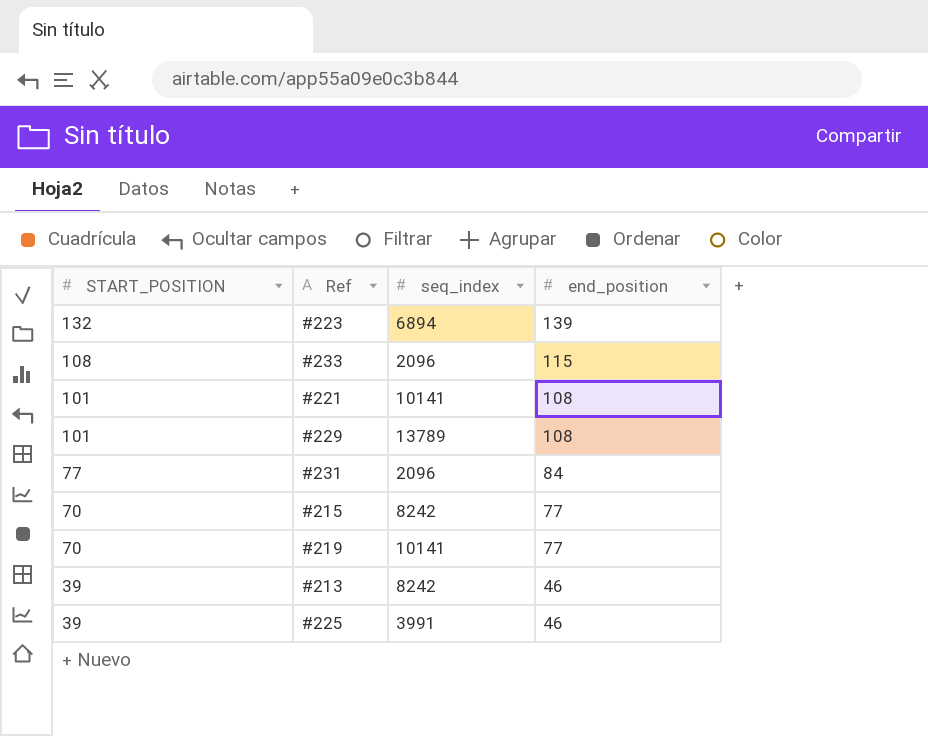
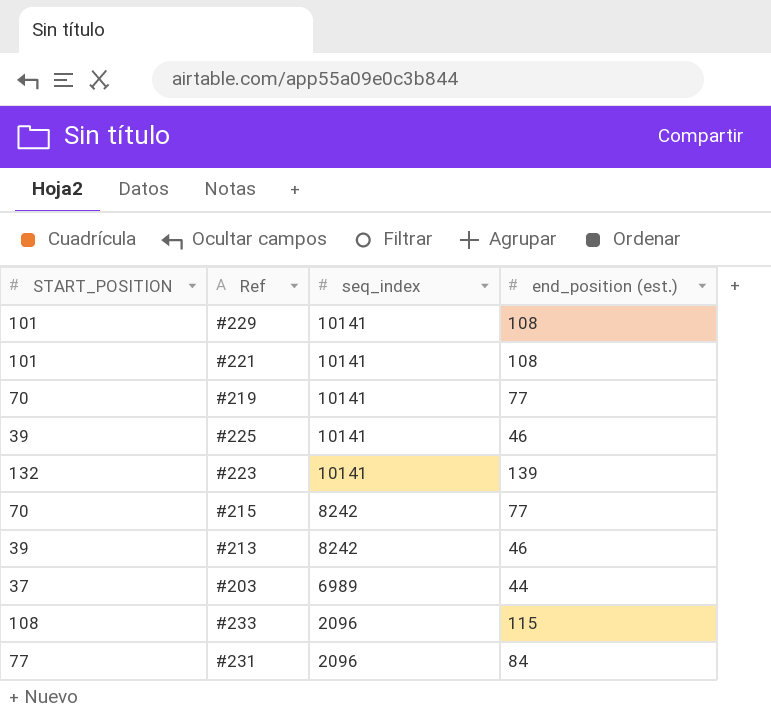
row order: START_POSITION descending -> seq_index descending
column name: end_position -> end_position (est.)
#229 | seq_index: 13789 -> 10141
#225 | seq_index: 3991 -> 10141
#223 | seq_index: 6894 -> 10141
row #203: none -> 37 | 6989 | 44

